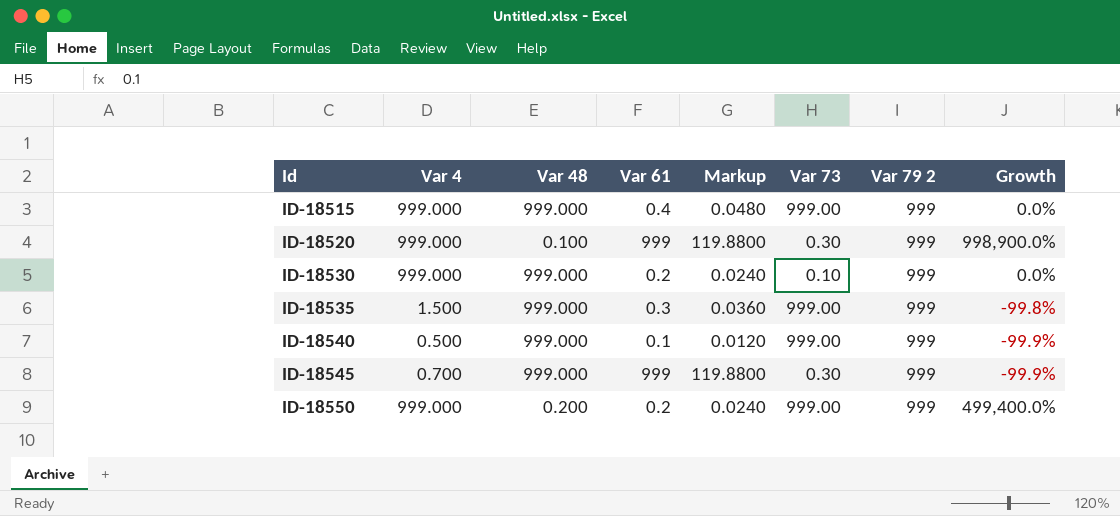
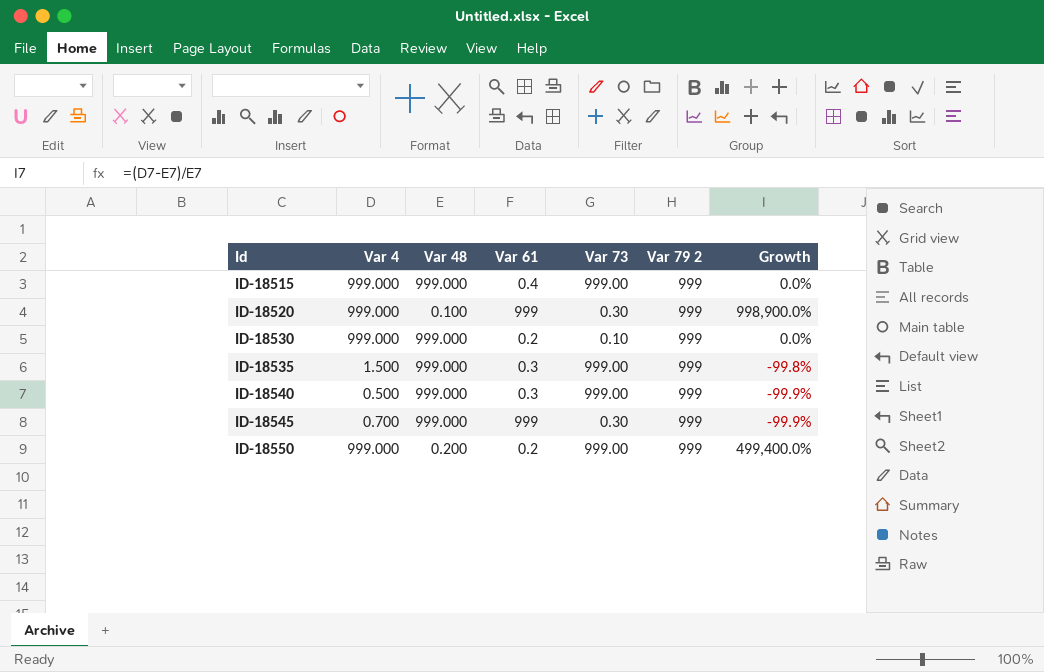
column Markup | formula: [Var 61] * 0.12 -> none
ID-18540 | Var 61: 0.1 -> 0.3

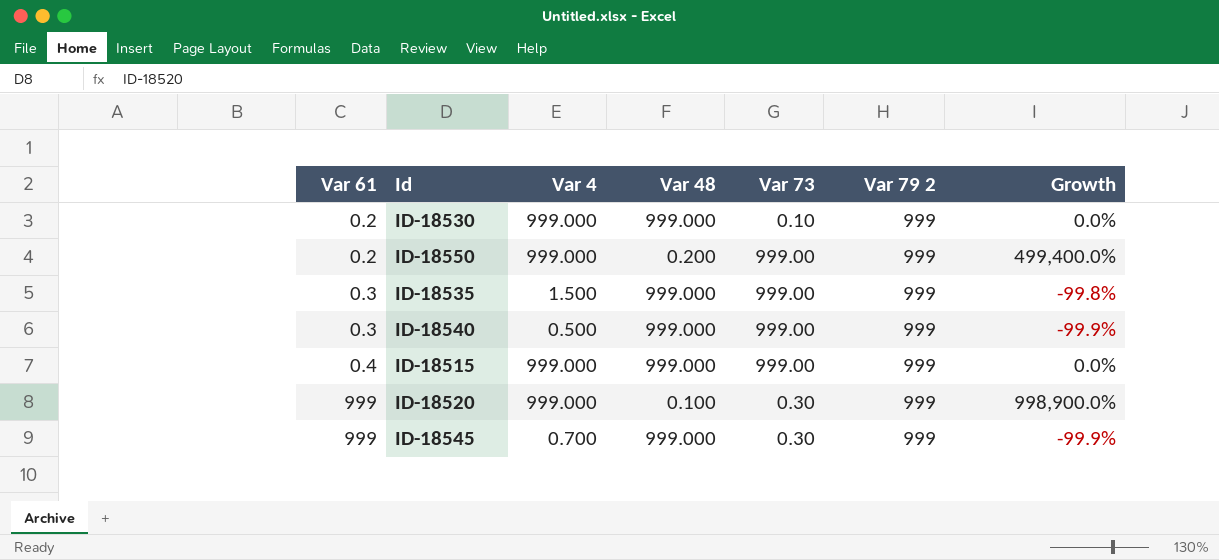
row order: Id ascending -> Var 61 ascending
column Var 61 | position: 4 -> 1

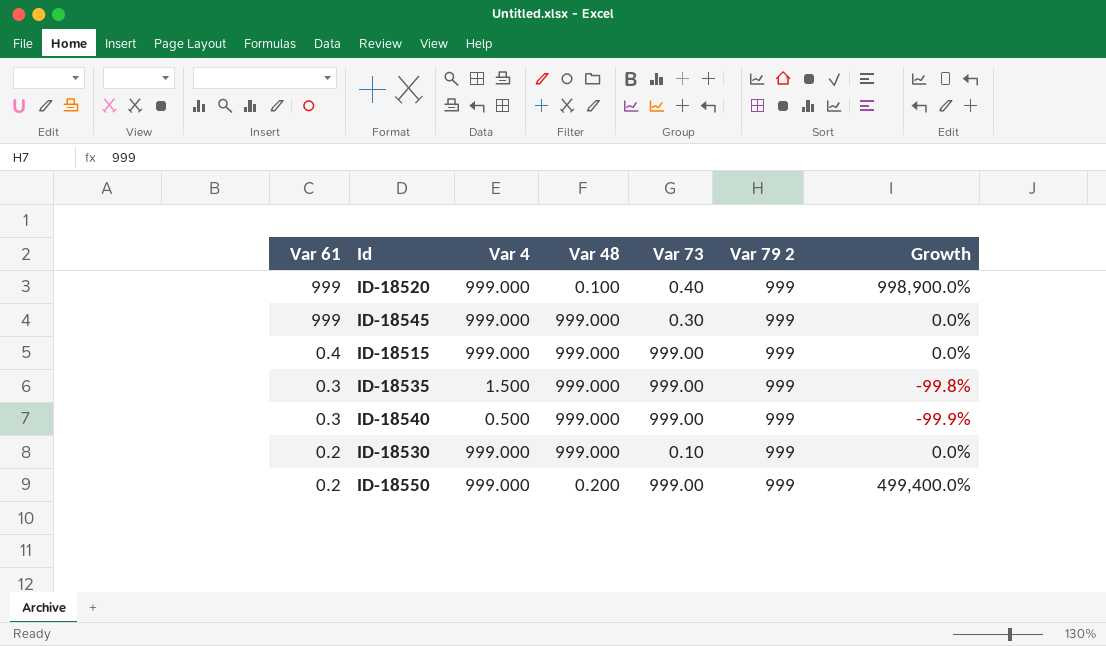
row order: Var 61 ascending -> Var 61 descending
ID-18520 | Var 73: 0.30 -> 0.40
ID-18545 | Var 4: 0.700 -> 999.000
ID-18545 | Growth: -99.9% -> 0.0%

